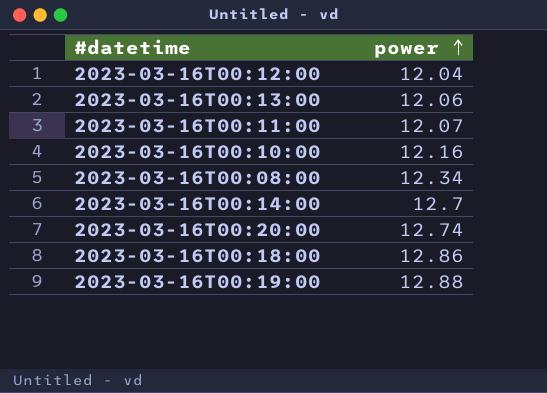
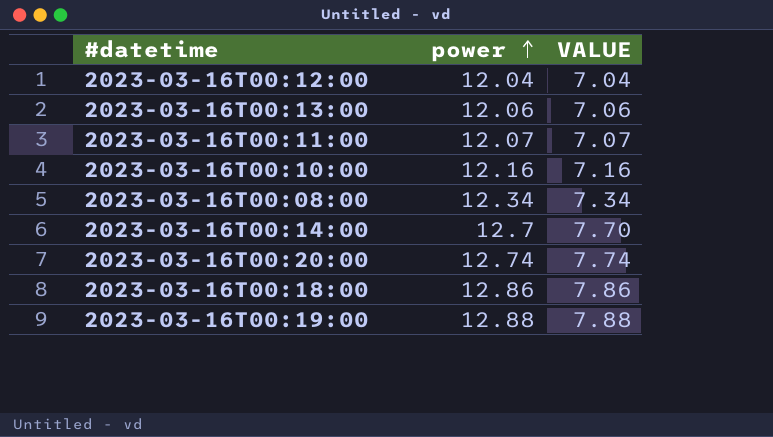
column VALUE | formula: none -> [power] - 5

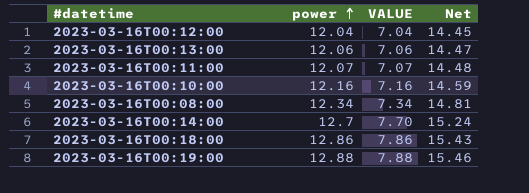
column Net | formula: none -> [power] * 1.2
row 2023-03-16T00:20:00: 12.74 | 7.74 -> none

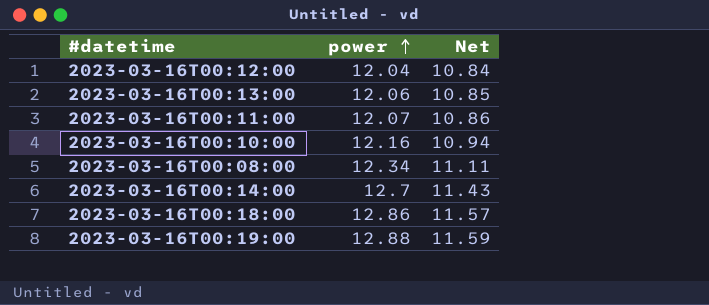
column VALUE | formula: [power] - 5 -> none
column Net | formula: [power] * 1.2 -> [power] * 0.9

